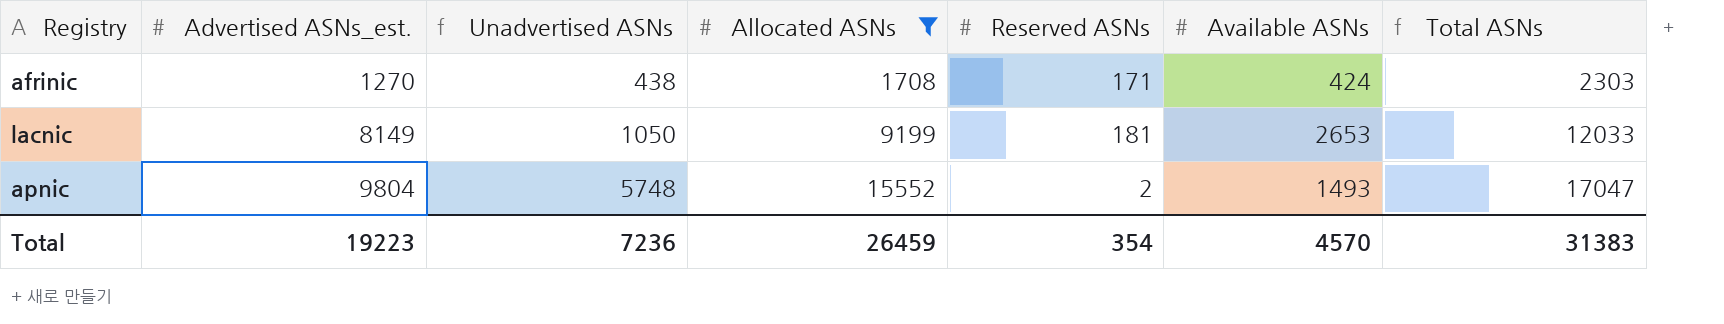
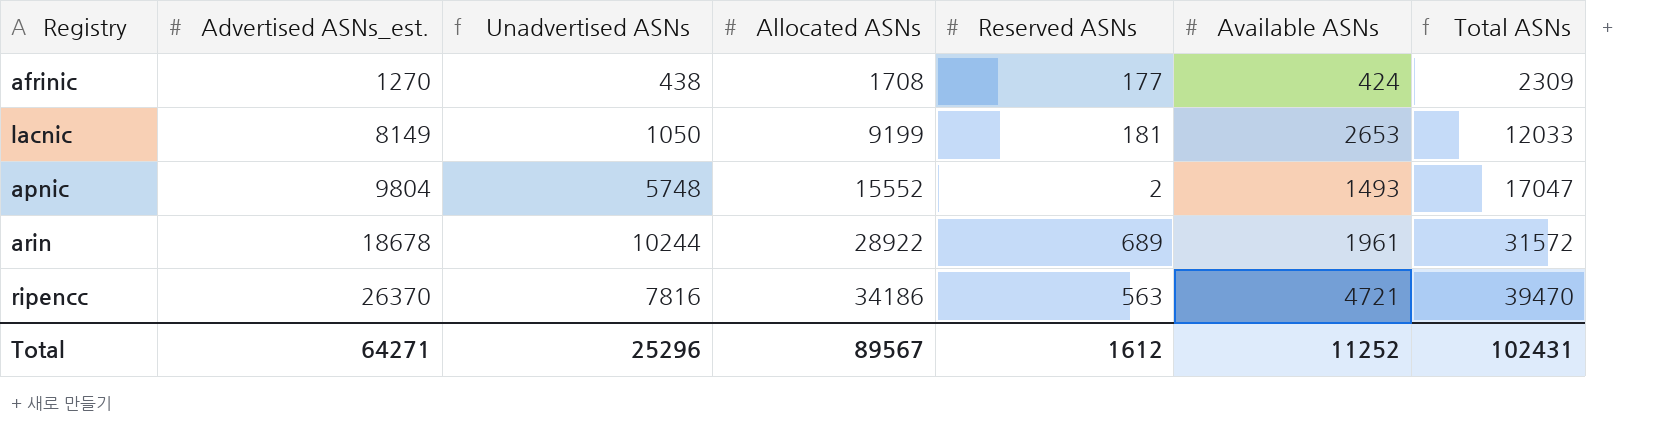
filter: Allocated ASNs <= 15552 -> none
afrinic | Reserved ASNs: 171 -> 177
afrinic | Total ASNs: 2303 -> 2309
Total | Advertised ASNs_est.: 19223 -> 64271
Total | Unadvertised ASNs: 7236 -> 25296
Total | Allocated ASNs: 26459 -> 89567
Total | Reserved ASNs: 354 -> 1612
Total | Available ASNs: 4570 -> 11252
Total | Total ASNs: 31383 -> 102431

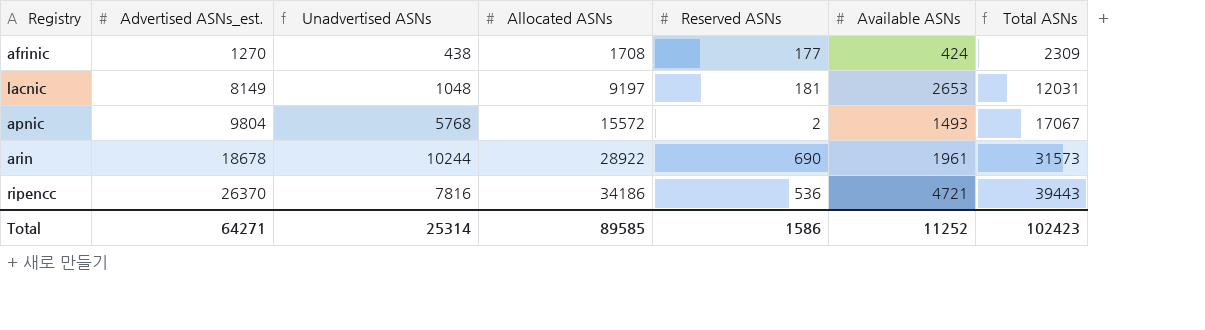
lacnic | Unadvertised ASNs: 1050 -> 1048
lacnic | Allocated ASNs: 9199 -> 9197
lacnic | Total ASNs: 12033 -> 12031
apnic | Unadvertised ASNs: 5748 -> 5768
apnic | Allocated ASNs: 15552 -> 15572
apnic | Total ASNs: 17047 -> 17067
arin | Reserved ASNs: 689 -> 690
arin | Total ASNs: 31572 -> 31573
ripencc | Reserved ASNs: 563 -> 536
ripencc | Total ASNs: 39470 -> 39443
Total | Unadvertised ASNs: 25296 -> 25314
Total | Allocated ASNs: 89567 -> 89585
Total | Reserved ASNs: 1612 -> 1586
Total | Total ASNs: 102431 -> 102423

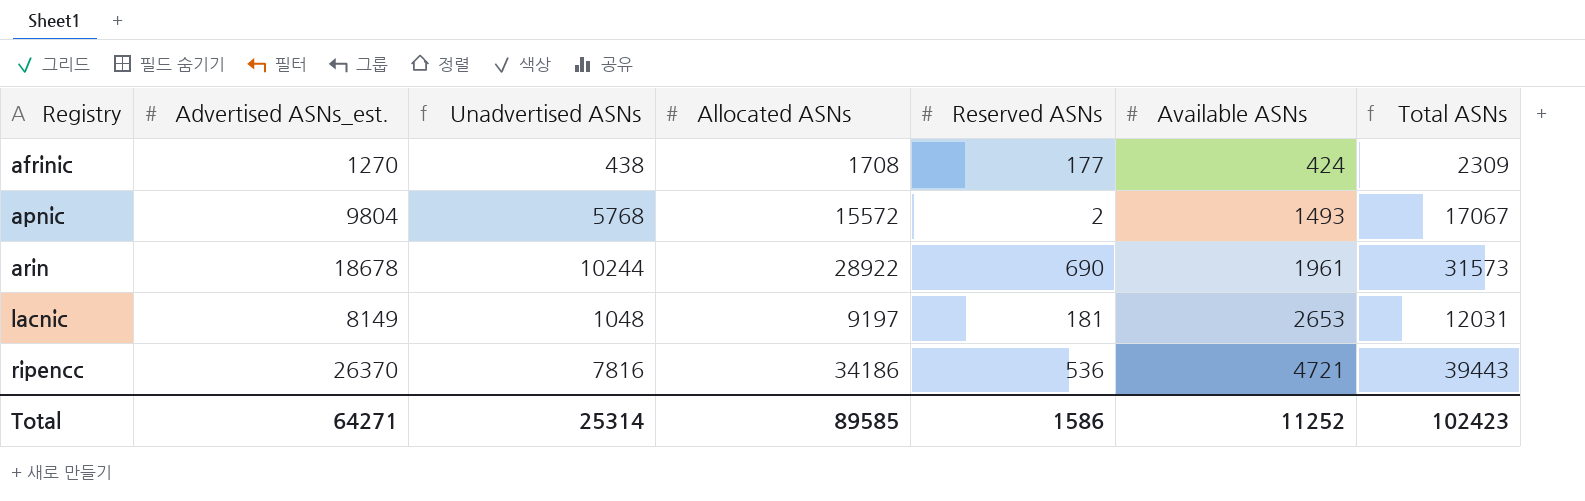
row order: Advertised ASNs_est. ascending -> Registry ascending

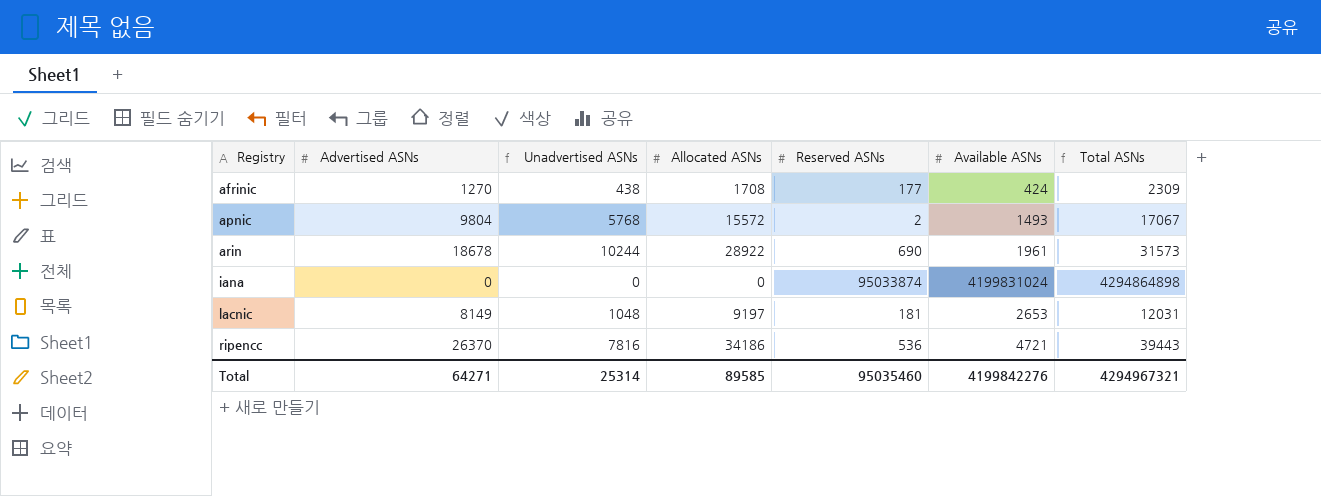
column name: Advertised ASNs_est. -> Advertised ASNs
row iana: none -> 0 | 0 | 0 | 95033874 | 4199831024 | 4294864898
Total | Reserved ASNs: 1586 -> 95035460
Total | Available ASNs: 11252 -> 4199842276
Total | Total ASNs: 102423 -> 4294967321

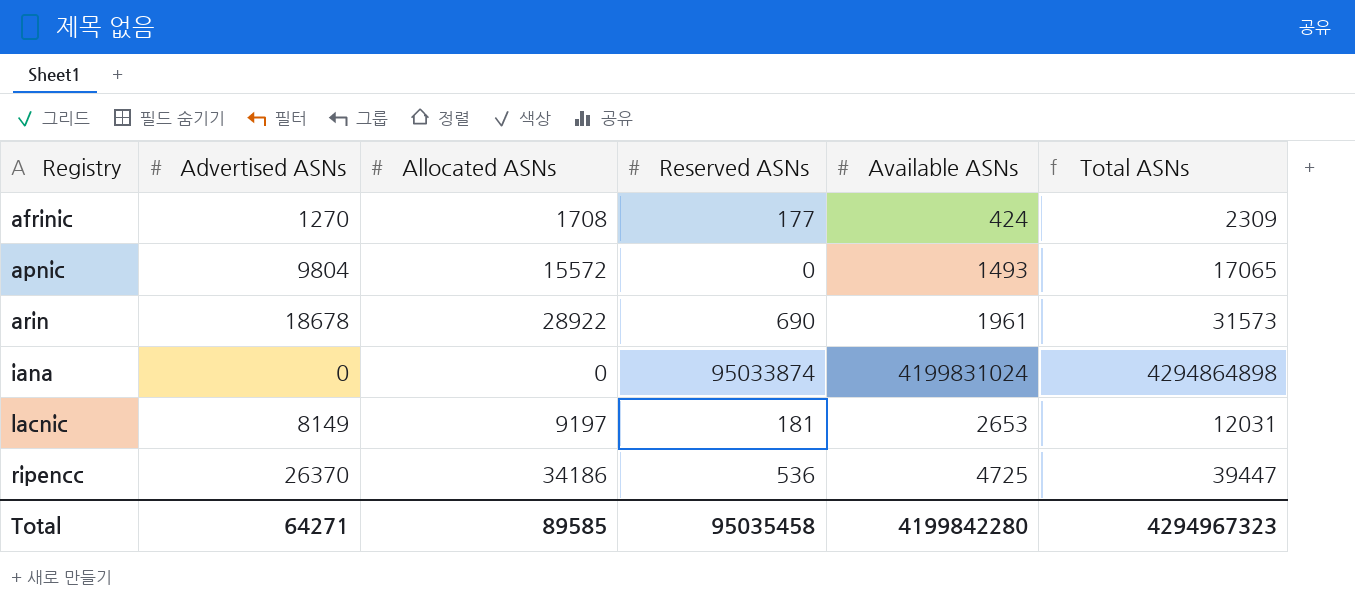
column Unadvertised ASNs | formula: [Allocated ASNs] - [Advertised ASNs] -> none
apnic | Reserved ASNs: 2 -> 0
apnic | Total ASNs: 17067 -> 17065
ripencc | Available ASNs: 4721 -> 4725
ripencc | Total ASNs: 39443 -> 39447
Total | Reserved ASNs: 95035460 -> 95035458
Total | Available ASNs: 4199842276 -> 4199842280
Total | Total ASNs: 4294967321 -> 4294967323

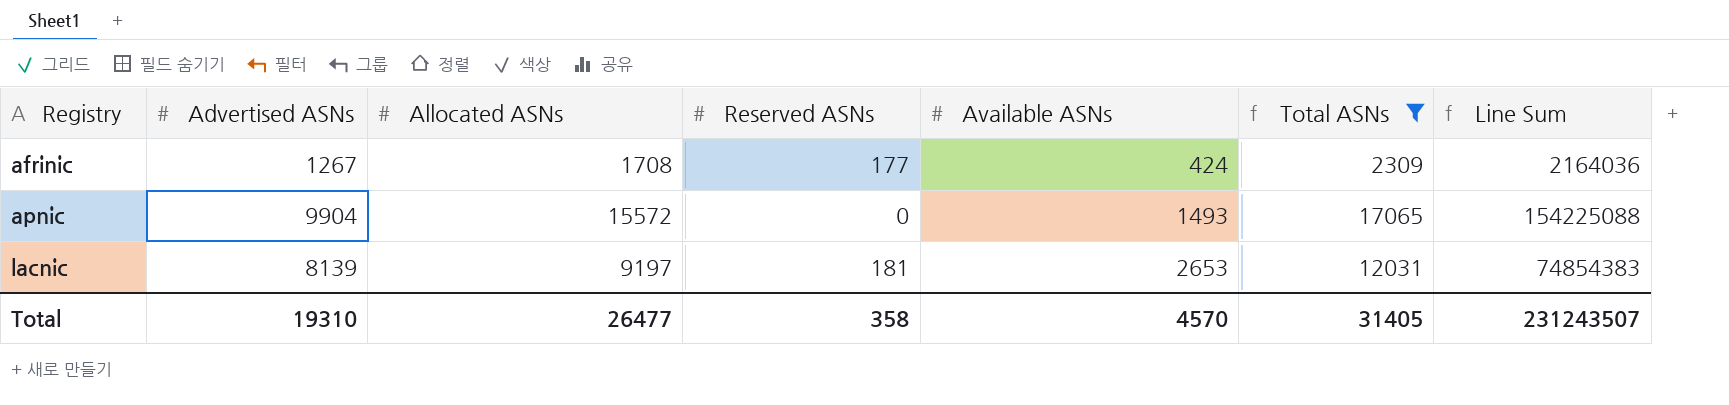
filter: none -> Total ASNs <= 17065
column Line Sum | formula: none -> [Advertised ASNs] * [Allocated ASNs]
afrinic | Advertised ASNs: 1270 -> 1267
apnic | Advertised ASNs: 9804 -> 9904
lacnic | Advertised ASNs: 8149 -> 8139
Total | Advertised ASNs: 64271 -> 19310
Total | Allocated ASNs: 89585 -> 26477
Total | Reserved ASNs: 95035458 -> 358
Total | Available ASNs: 4199842280 -> 4570
Total | Total ASNs: 4294967323 -> 31405

